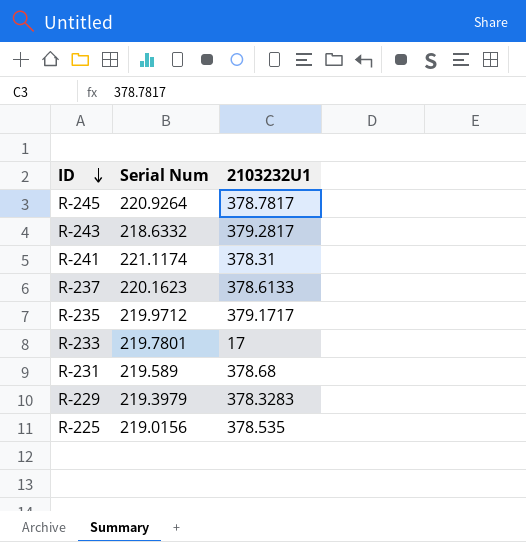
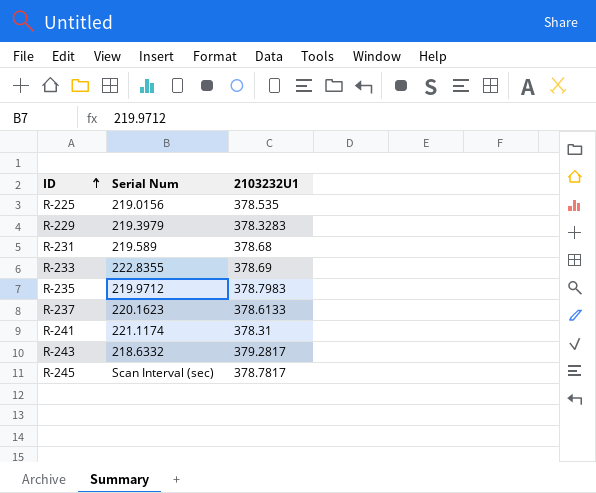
row order: ID descending -> ID ascending
R-233 | Serial Num: 219.7801 -> 222.8355
R-233 | 2103232U1: 17 -> 378.69
R-235 | 2103232U1: 379.1717 -> 378.7983
R-245 | Serial Num: 220.9264 -> Scan Interval (sec)

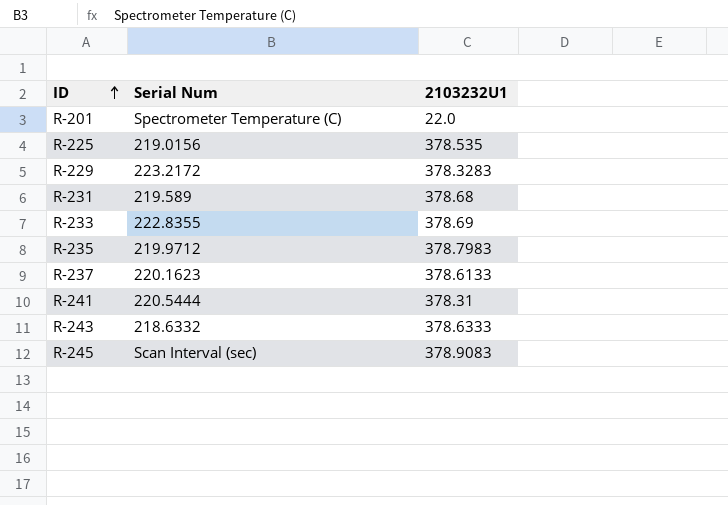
row R-201: none -> Spectrometer Temperature (C) | 22.0
R-229 | Serial Num: 219.3979 -> 223.2172
R-241 | Serial Num: 221.1174 -> 220.5444
R-243 | 2103232U1: 379.2817 -> 378.6333
R-245 | 2103232U1: 378.7817 -> 378.9083

